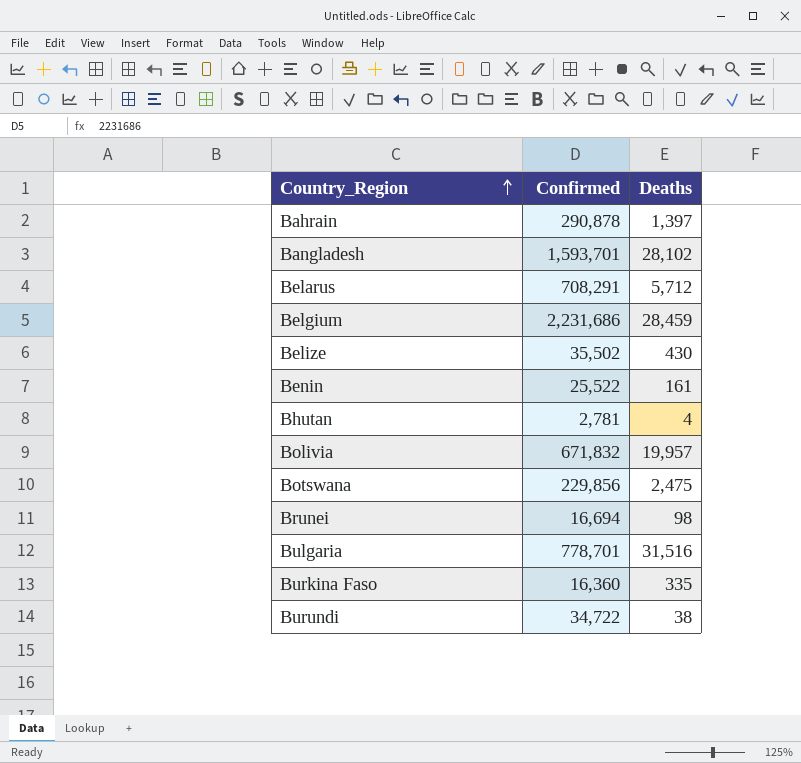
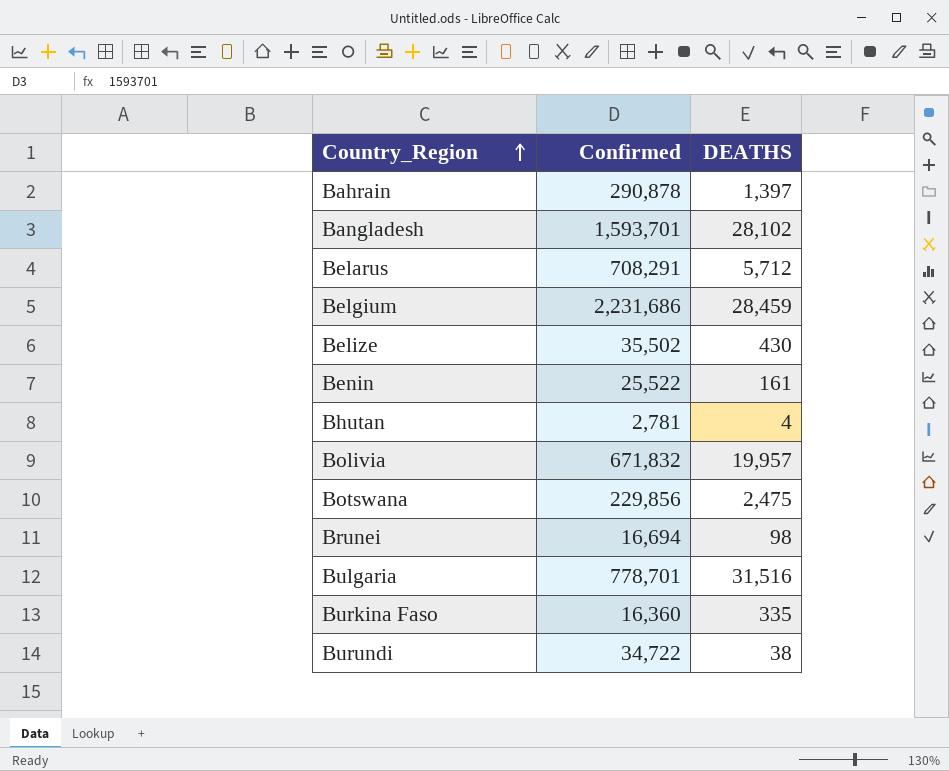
column name: Deaths -> DEATHS

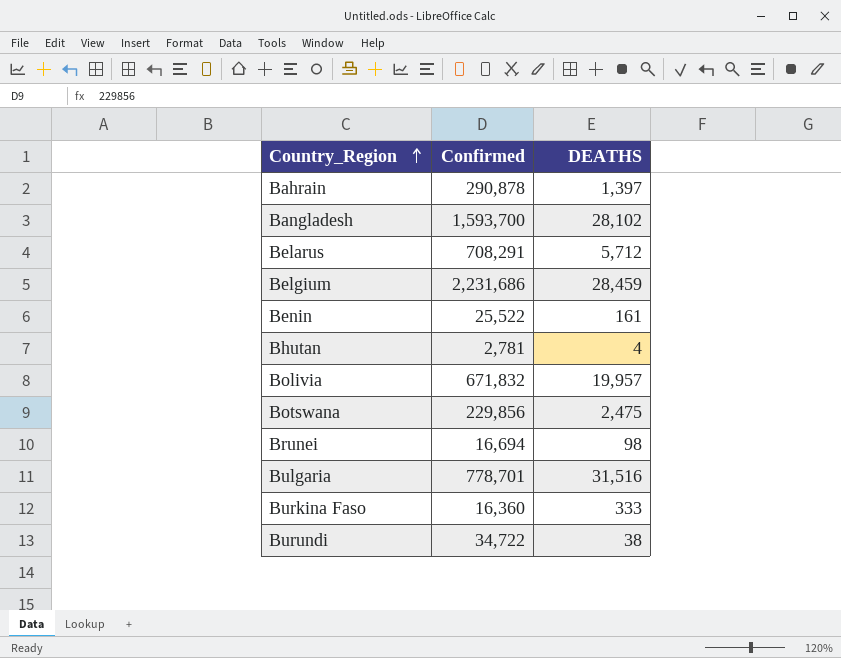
row Belize: 35,502 | 430 -> none
Bangladesh | Confirmed: 1,593,701 -> 1,593,700
Burkina Faso | DEATHS: 335 -> 333

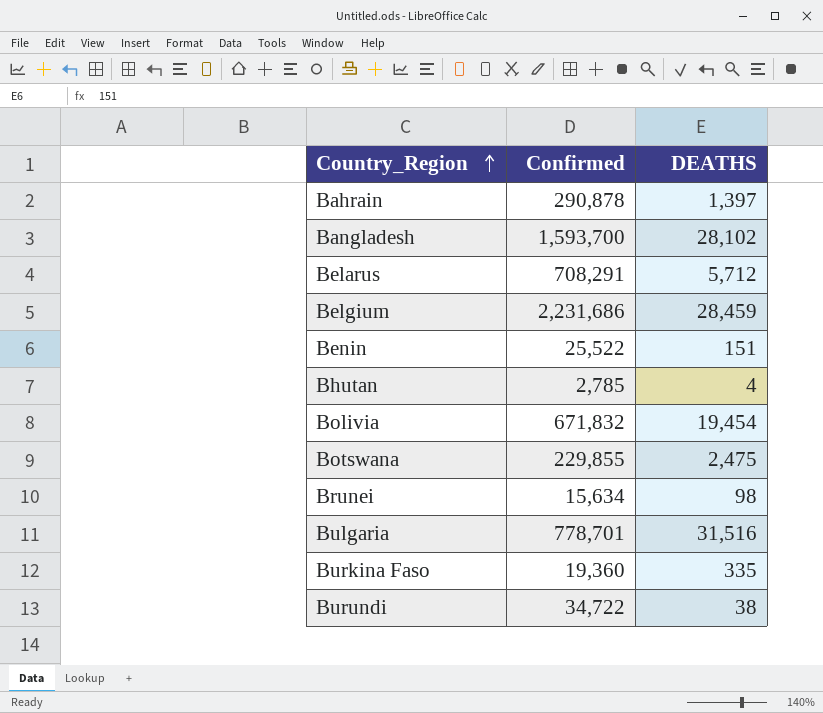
Benin | DEATHS: 161 -> 151
Bhutan | Confirmed: 2,781 -> 2,785
Bolivia | DEATHS: 19,957 -> 19,454
Botswana | Confirmed: 229,856 -> 229,855
Brunei | Confirmed: 16,694 -> 15,634
Burkina Faso | Confirmed: 16,360 -> 19,360
Burkina Faso | DEATHS: 333 -> 335

